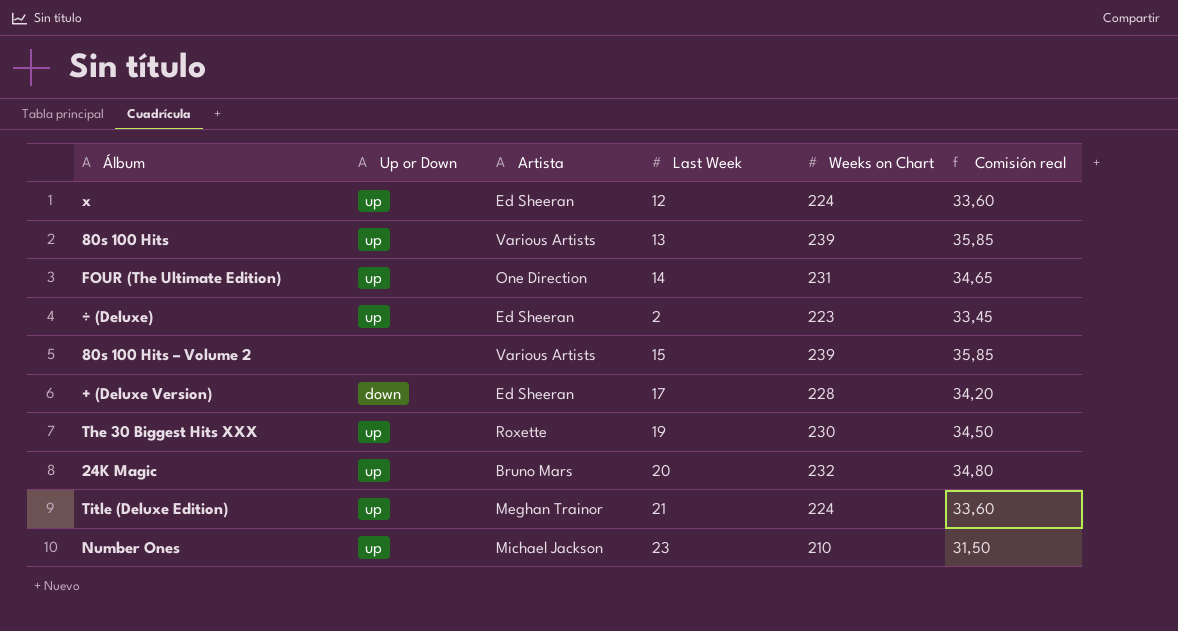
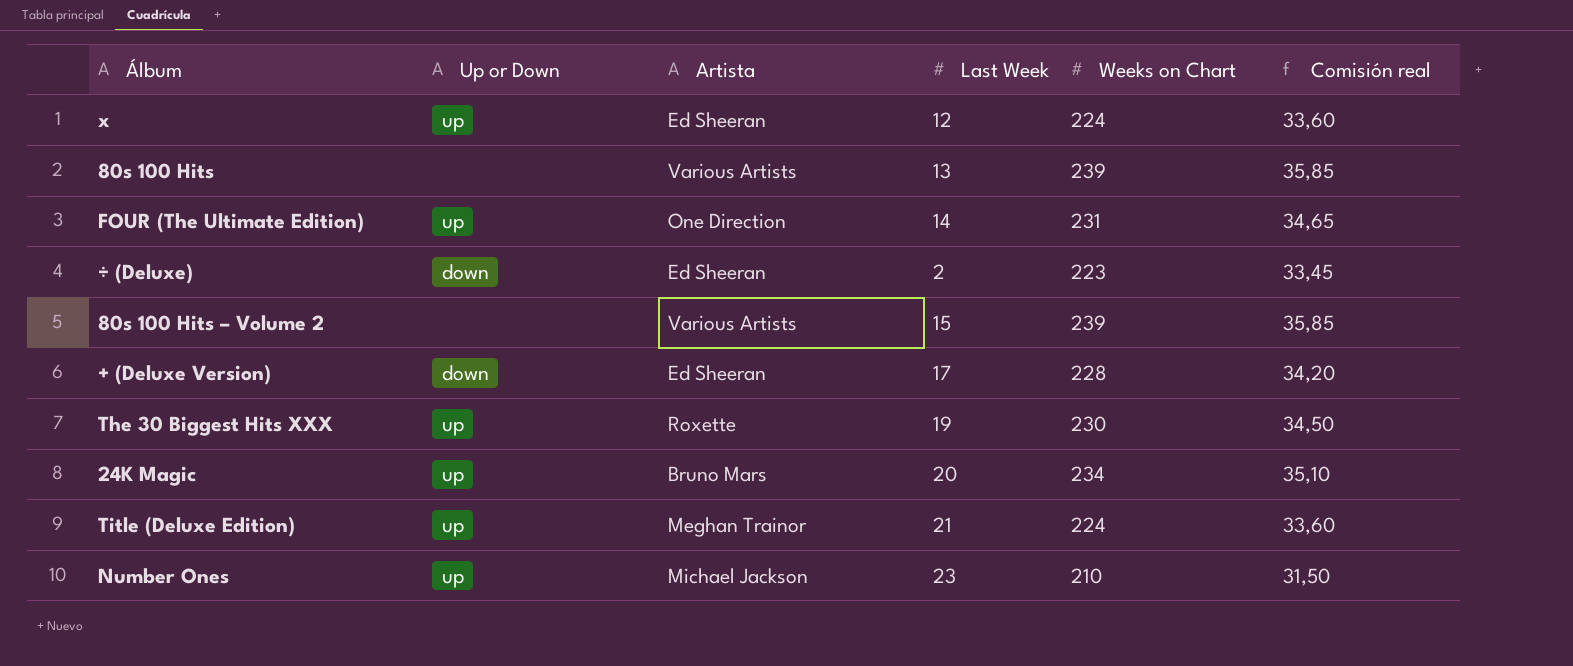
80s 100 Hits | Up or Down: up -> none
÷ (Deluxe) | Up or Down: up -> down
24K Magic | Weeks on Chart: 232 -> 234
24K Magic | Comisión real: 34,80 -> 35,10

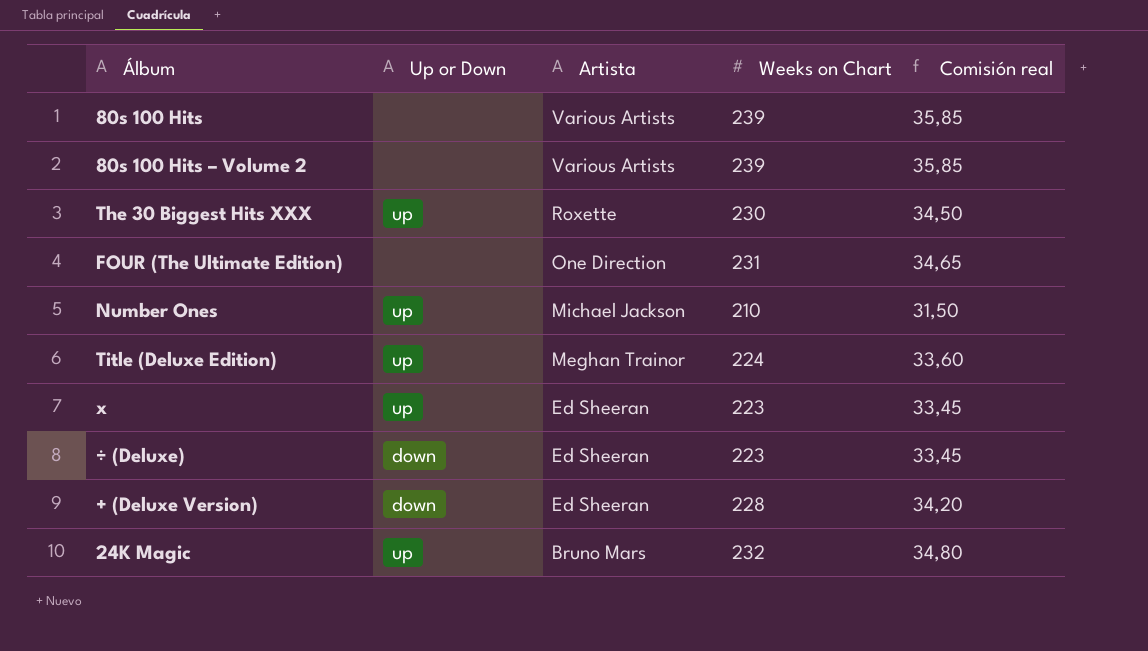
row order: none -> Artista descending
column Last Week | position: 4 -> none
FOUR (The Ultimate Edition) | Up or Down: up -> none
x | Weeks on Chart: 224 -> 223
x | Comisión real: 33,60 -> 33,45
24K Magic | Weeks on Chart: 234 -> 232
24K Magic | Comisión real: 35,10 -> 34,80

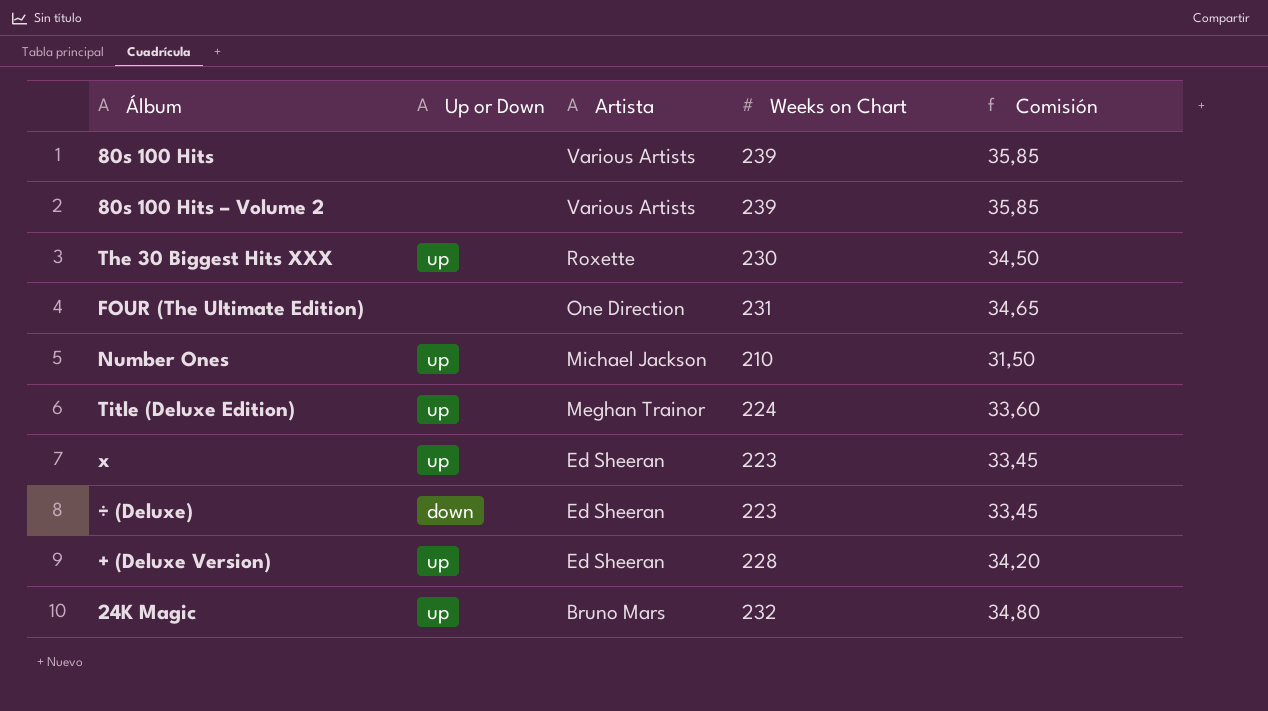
column name: Comisión real -> Comisión
+ (Deluxe Version) | Up or Down: down -> up

